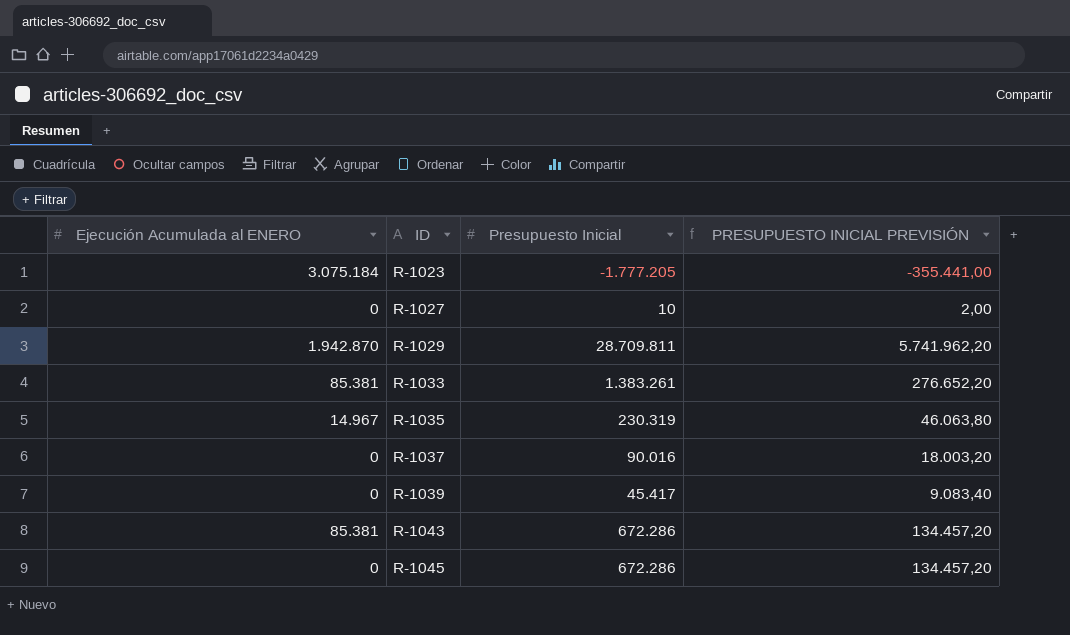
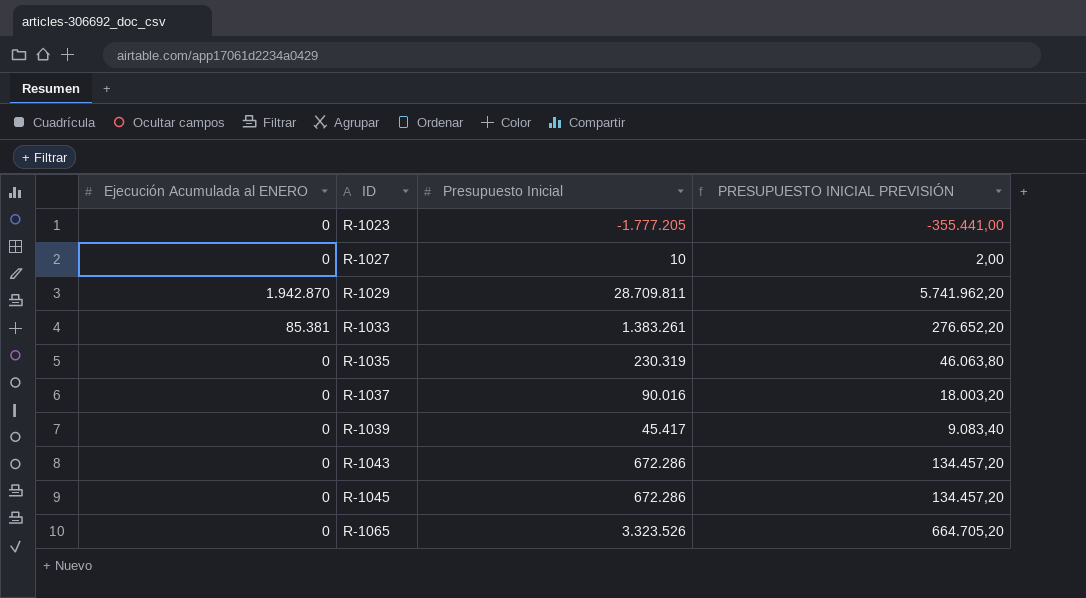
R-1023 | Ejecución Acumulada al ENERO: 3.075.184 -> 0
R-1035 | Ejecución Acumulada al ENERO: 14.967 -> 0
R-1043 | Ejecución Acumulada al ENERO: 85.381 -> 0
row R-1065: none -> 0 | 3.323.526 | 664.705,20

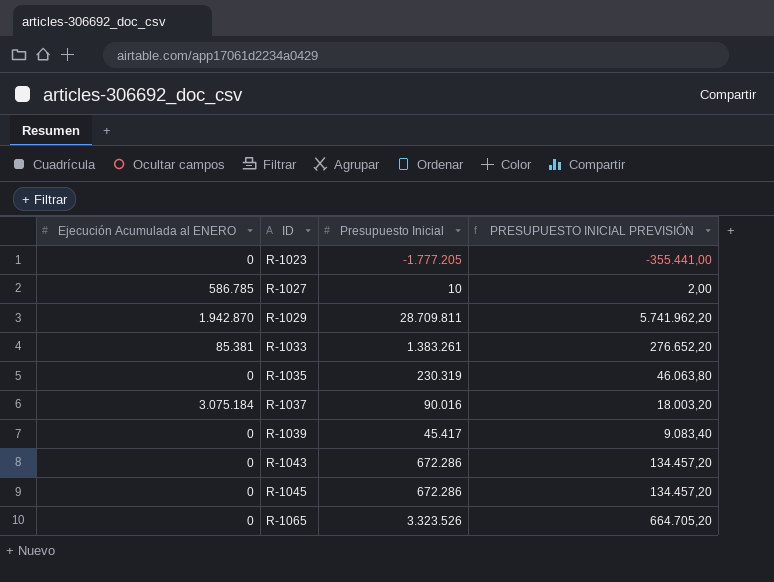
R-1027 | Ejecución Acumulada al ENERO: 0 -> 586.785
R-1037 | Ejecución Acumulada al ENERO: 0 -> 3.075.184

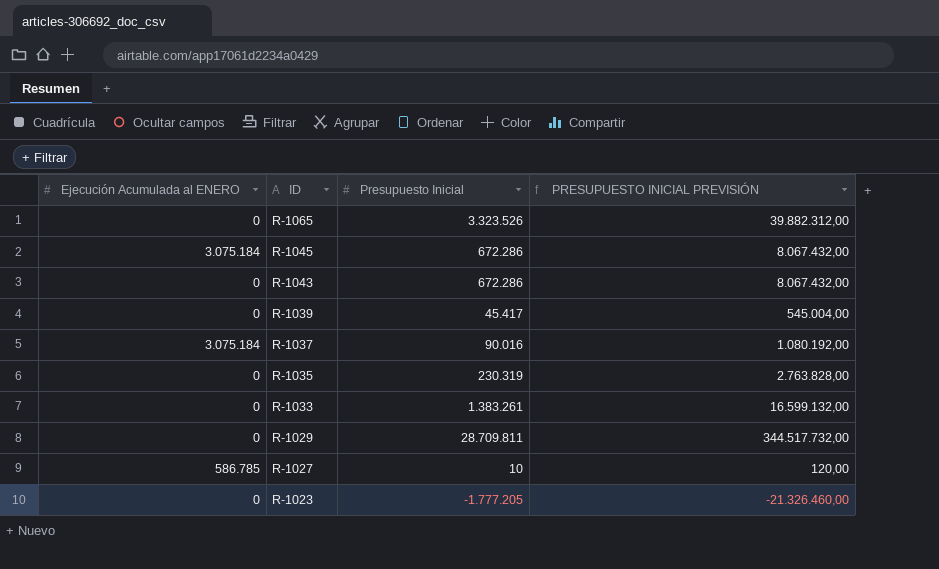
row order: ID ascending -> ID descending
column PRESUPUESTO INICIAL PREVISIÓN | formula: [Presupuesto Inicial] * 0,2 -> [Presupuesto Inicial] * 12
R-1045 | Ejecución Acumulada al ENERO: 0 -> 3.075.184
R-1033 | Ejecución Acumulada al ENERO: 85.381 -> 0
R-1029 | Ejecución Acumulada al ENERO: 1.942.870 -> 0

